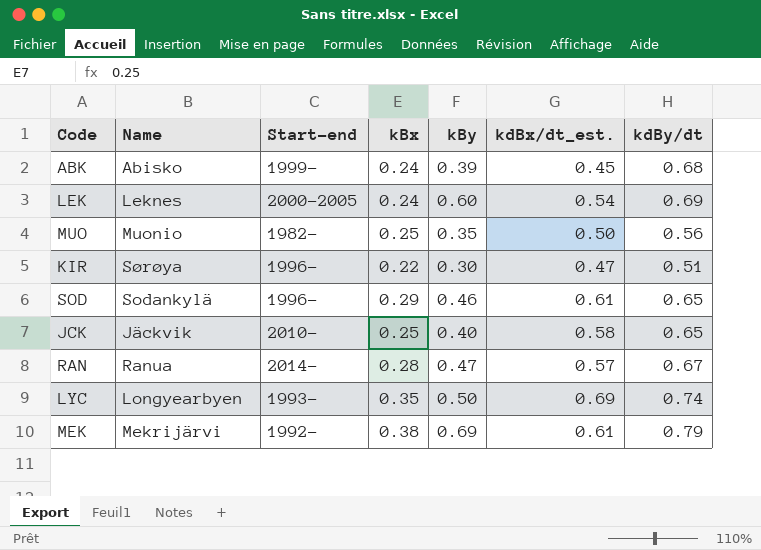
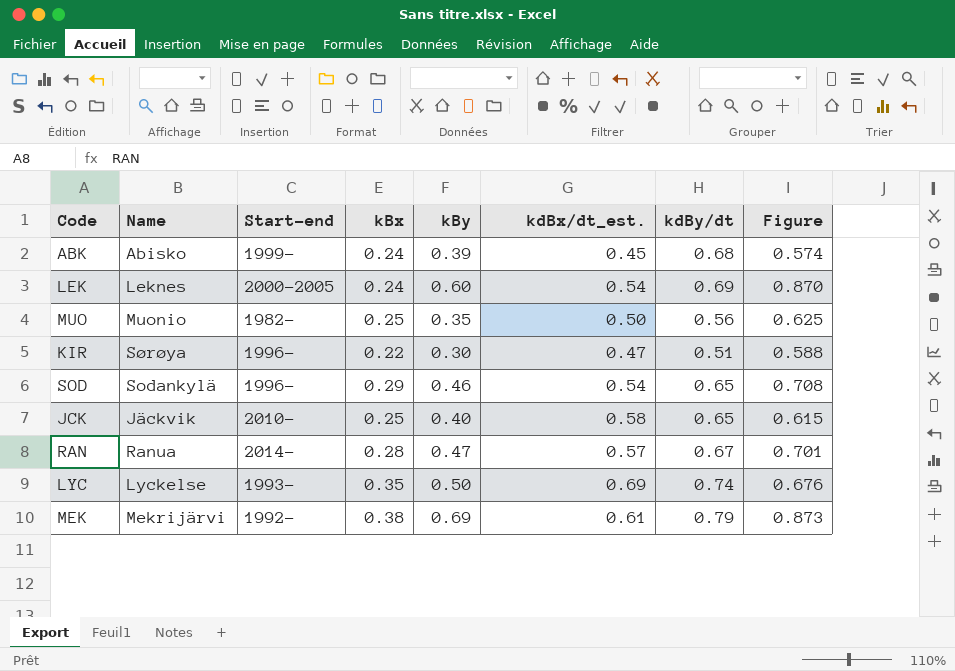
column Figure | formula: none -> [kBy] / [kdBy/dt]
SOD | kdBx/dt_est.: 0.61 -> 0.54
LYC | Name: Longyearbyen -> Lyckelse

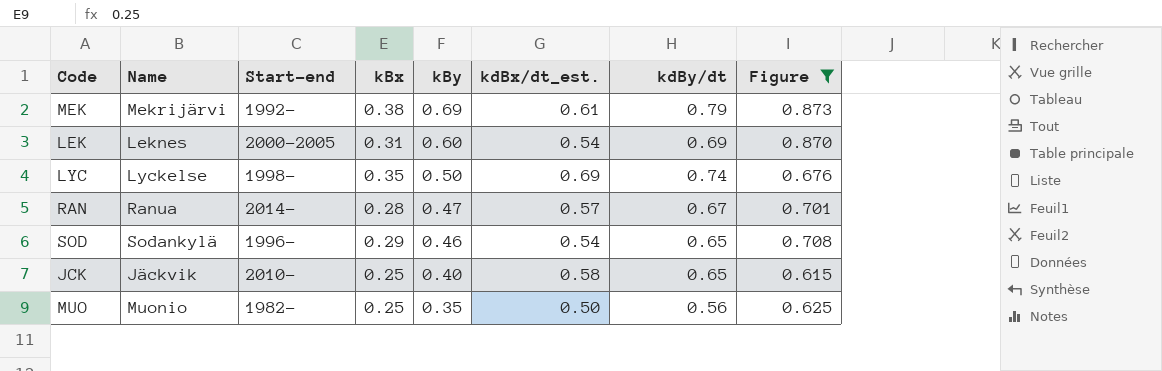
filter: none -> Figure >= 0.615
row order: none -> kBy descending
LEK | kBx: 0.24 -> 0.31
LYC | Start–end: 1993– -> 1998–

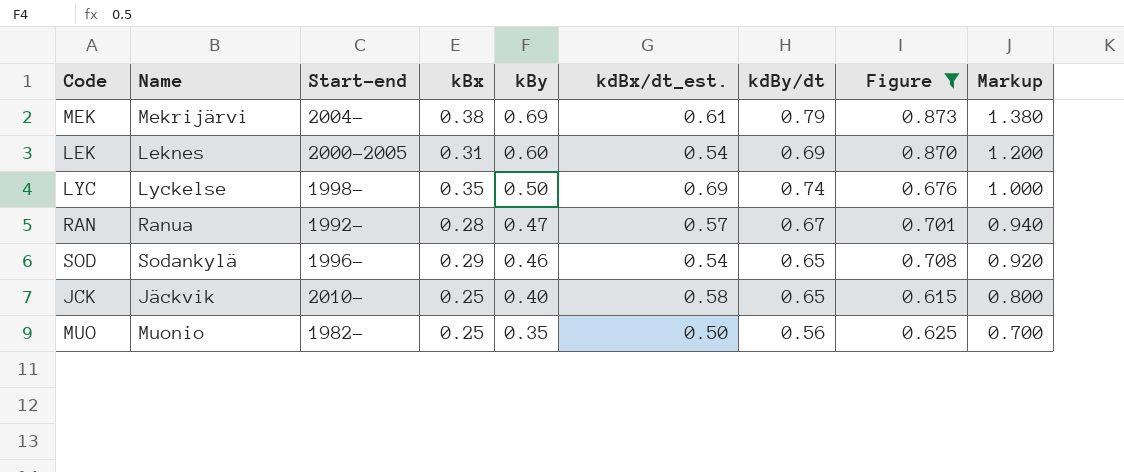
column Markup | formula: none -> [kBy] * 2
MEK | Start–end: 1992– -> 2004–
RAN | Start–end: 2014– -> 1992–

